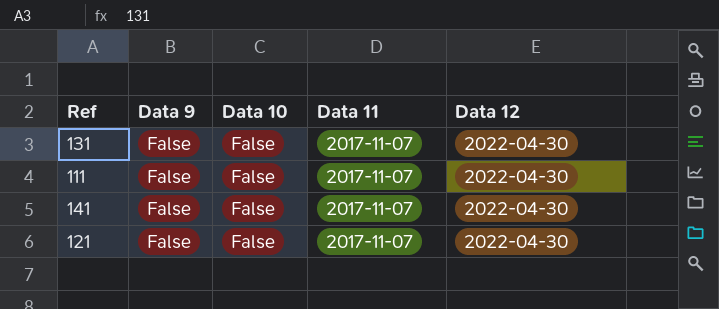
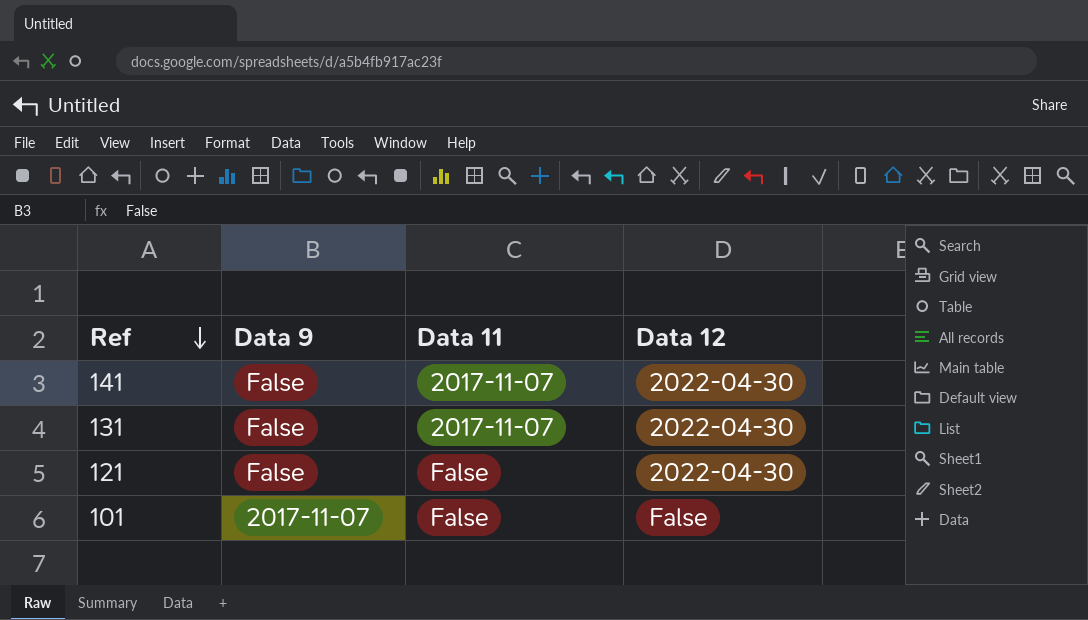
row order: none -> Ref descending
column Data 10 | position: 3 -> none
row 111: False | False | 2017-11-07 | 2022-04-30 -> none
121 | Data 11: 2017-11-07 -> False
row 101: none -> 2017-11-07 | False | False

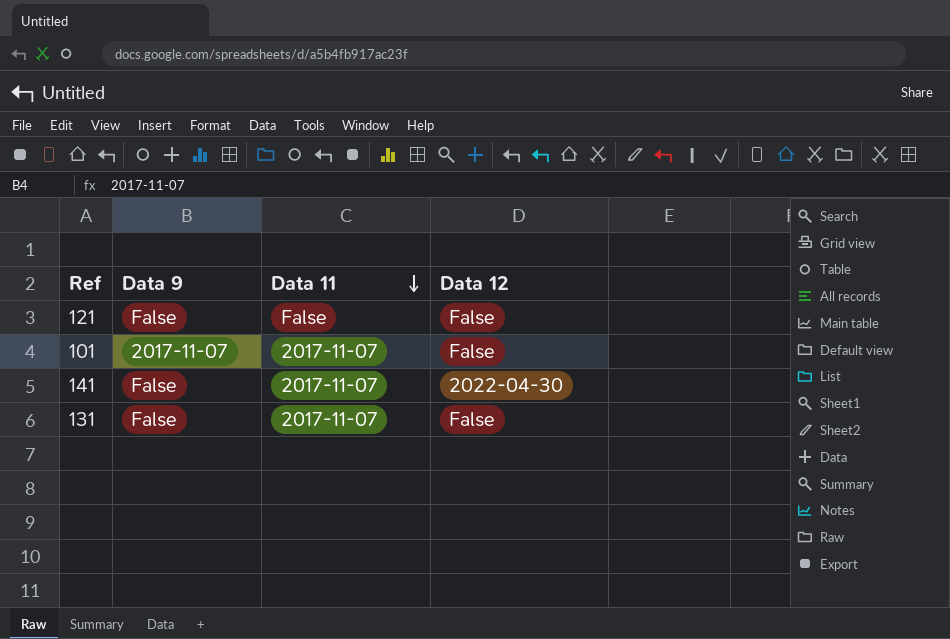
row order: Ref descending -> Data 11 descending
121 | Data 12: 2022-04-30 -> False
101 | Data 11: False -> 2017-11-07
131 | Data 12: 2022-04-30 -> False

